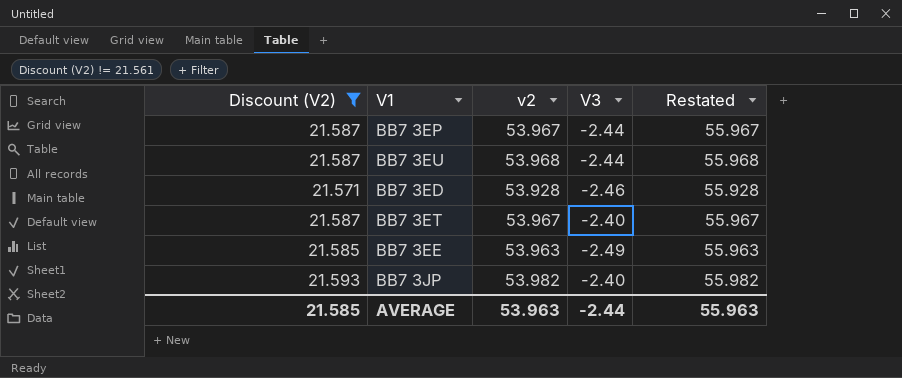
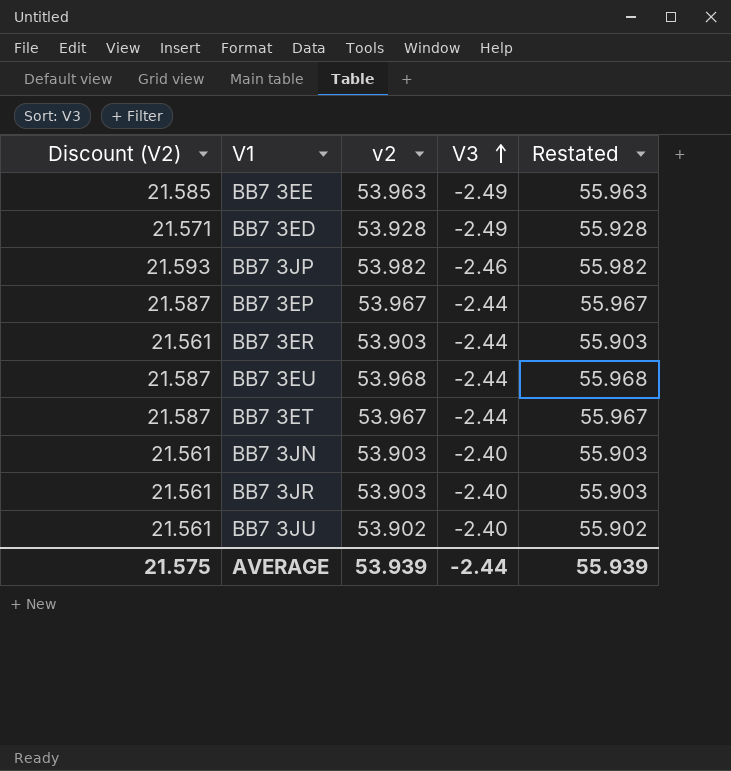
filter: Discount (V2) != 21.561 -> none
row order: none -> V3 ascending
BB7 3ED | V3: -2.46 -> -2.49
BB7 3JP | V3: -2.40 -> -2.46
BB7 3ET | V3: -2.40 -> -2.44
AVERAGE | Discount (V2): 21.585 -> 21.575
AVERAGE | v2: 53.963 -> 53.939
AVERAGE | Restated: 55.963 -> 55.939

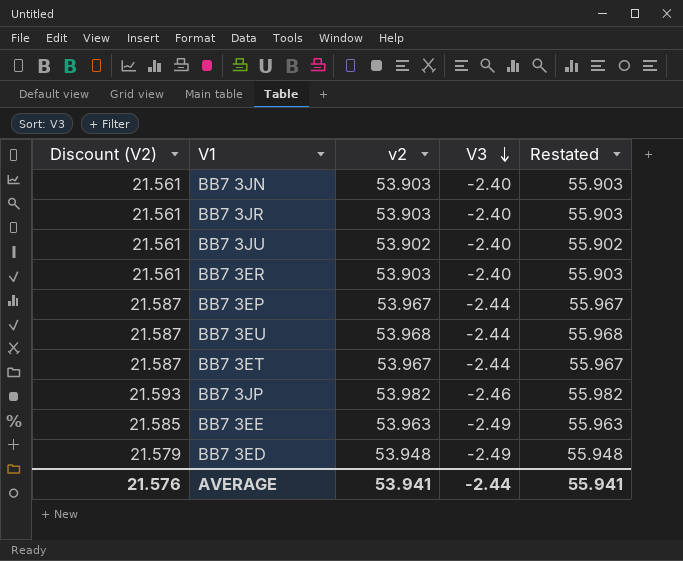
row order: V3 ascending -> V3 descending
BB7 3ER | V3: -2.44 -> -2.40
BB7 3ED | Discount (V2): 21.571 -> 21.579
BB7 3ED | v2: 53.928 -> 53.948
BB7 3ED | Restated: 55.928 -> 55.948
AVERAGE | Discount (V2): 21.575 -> 21.576
AVERAGE | v2: 53.939 -> 53.941
AVERAGE | Restated: 55.939 -> 55.941

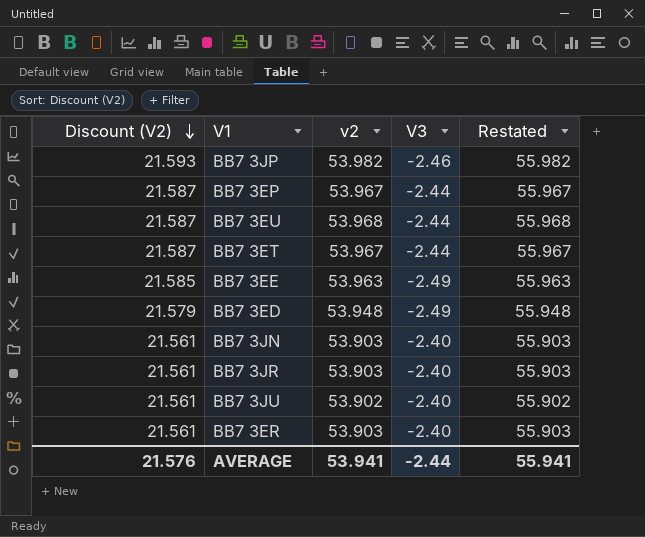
row order: V3 descending -> Discount (V2) descending

